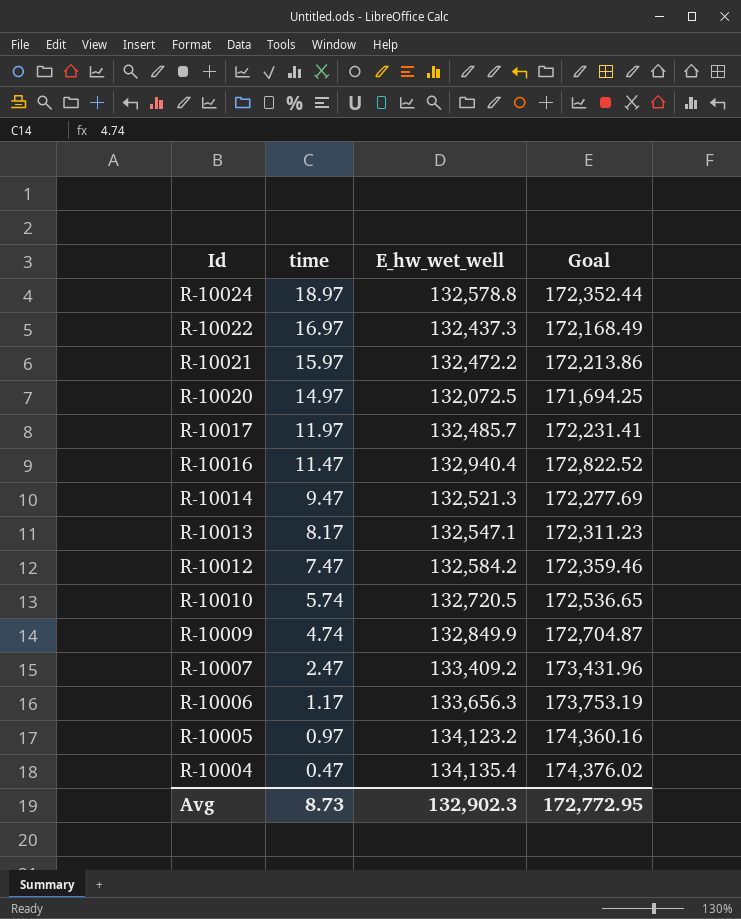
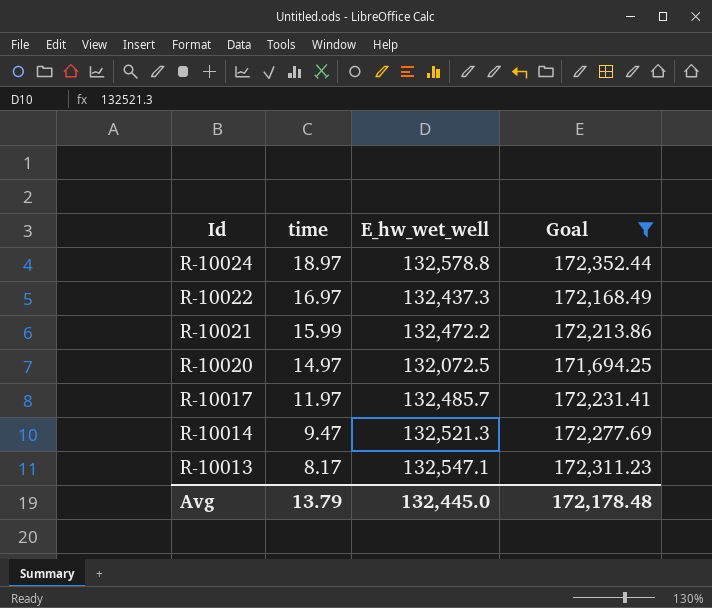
filter: none -> Goal <= 172,352.44
R-10021 | time: 15.97 -> 15.99
Avg | time: 8.73 -> 13.79
Avg | E_hw_wet_well: 132,902.3 -> 132,445.0
Avg | Goal: 172,772.95 -> 172,178.48

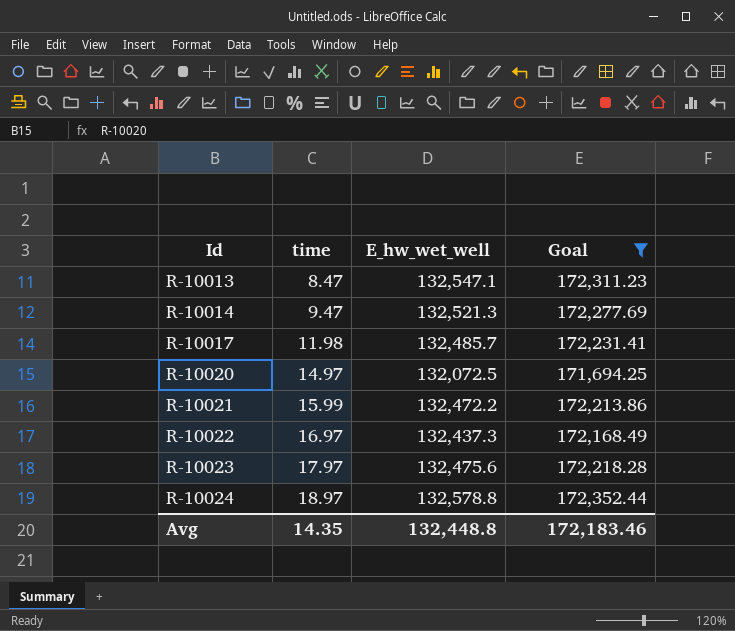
row order: Id descending -> Id ascending
R-10013 | time: 8.17 -> 8.47
R-10017 | time: 11.97 -> 11.98
row R-10023: none -> 17.97 | 132,475.6 | 172,218.28
Avg | time: 13.79 -> 14.35
Avg | E_hw_wet_well: 132,445.0 -> 132,448.8
Avg | Goal: 172,178.48 -> 172,183.46

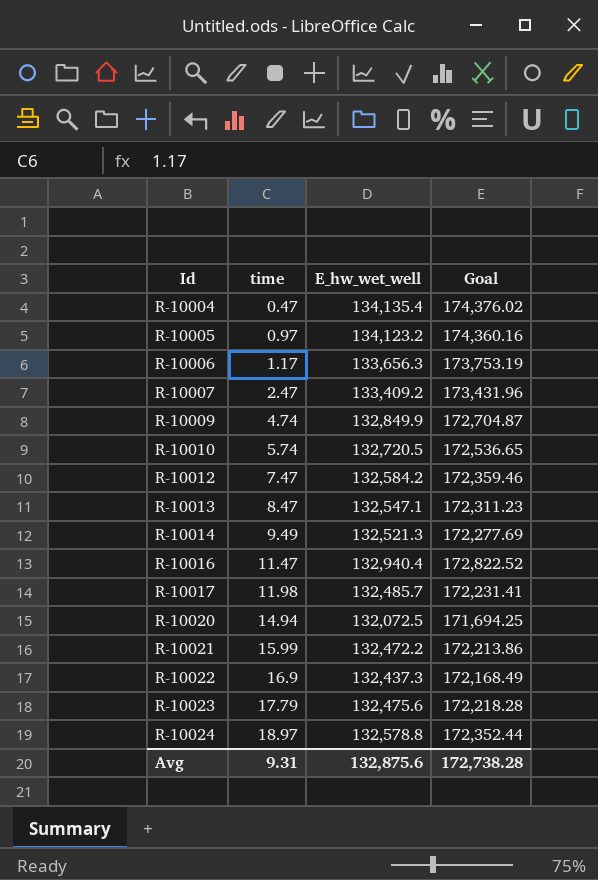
filter: Goal <= 172,352.44 -> none
R-10014 | time: 9.47 -> 9.49
R-10020 | time: 14.97 -> 14.94
R-10022 | time: 16.97 -> 16.9
R-10023 | time: 17.97 -> 17.79
Avg | time: 14.35 -> 9.31
Avg | E_hw_wet_well: 132,448.8 -> 132,875.6
Avg | Goal: 172,183.46 -> 172,738.28

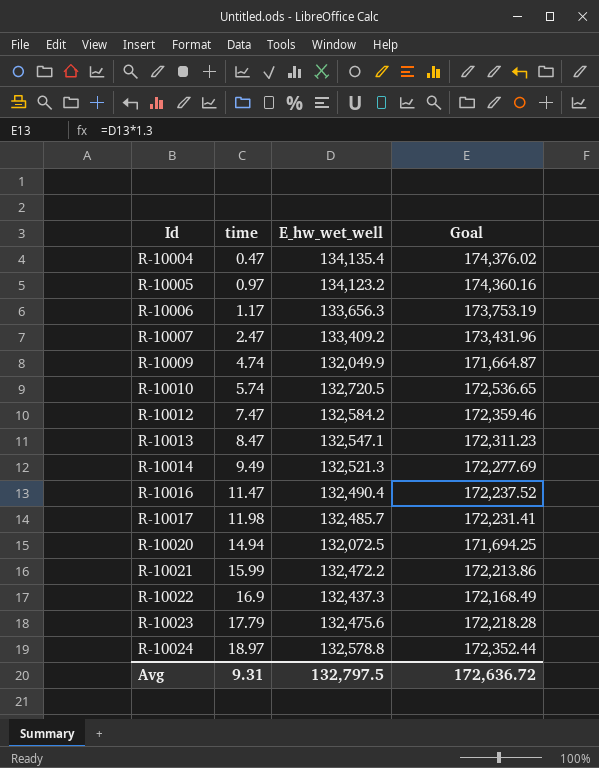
R-10009 | E_hw_wet_well: 132,849.9 -> 132,049.9
R-10009 | Goal: 172,704.87 -> 171,664.87
R-10016 | E_hw_wet_well: 132,940.4 -> 132,490.4
R-10016 | Goal: 172,822.52 -> 172,237.52
Avg | E_hw_wet_well: 132,875.6 -> 132,797.5
Avg | Goal: 172,738.28 -> 172,636.72

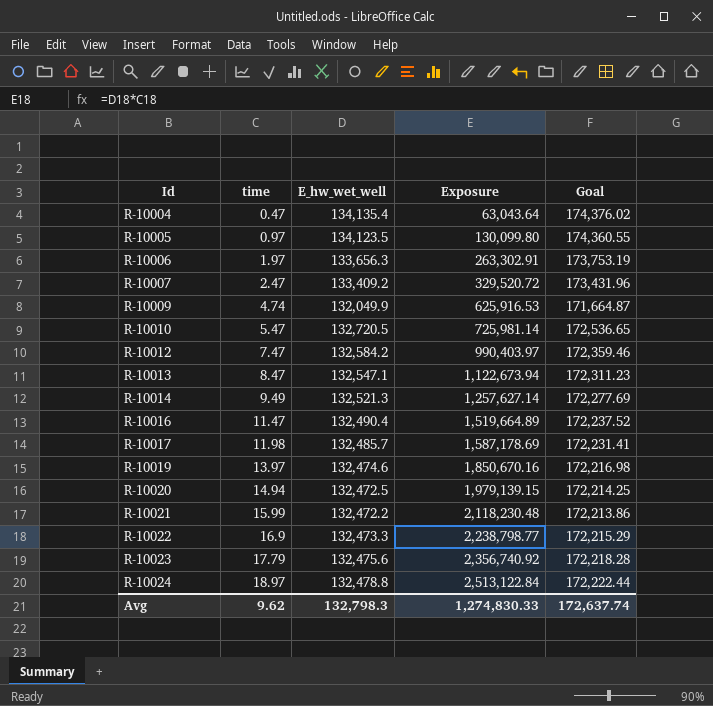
column Exposure | formula: none -> [time] * [E_hw_wet_well]
R-10005 | E_hw_wet_well: 134,123.2 -> 134,123.5
R-10005 | Goal: 174,360.16 -> 174,360.55
R-10006 | time: 1.17 -> 1.97
R-10010 | time: 5.74 -> 5.47
row R-10019: none -> 13.97 | 132,474.6 | 1,850,670.16 | 172,216.98
R-10020 | E_hw_wet_well: 132,072.5 -> 132,472.5
R-10020 | Goal: 171,694.25 -> 172,214.25
R-10022 | E_hw_wet_well: 132,437.3 -> 132,473.3
R-10022 | Goal: 172,168.49 -> 172,215.29
R-10024 | E_hw_wet_well: 132,578.8 -> 132,478.8
R-10024 | Goal: 172,352.44 -> 172,222.44
Avg | time: 9.31 -> 9.62
Avg | E_hw_wet_well: 132,797.5 -> 132,798.3
Avg | Goal: 172,636.72 -> 172,637.74

